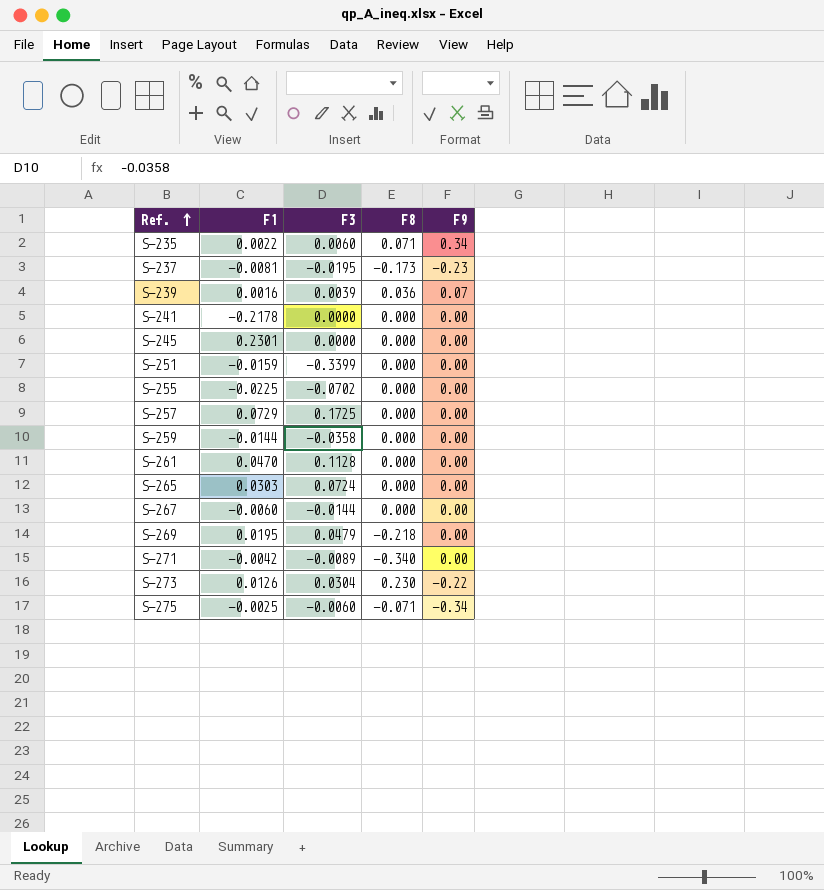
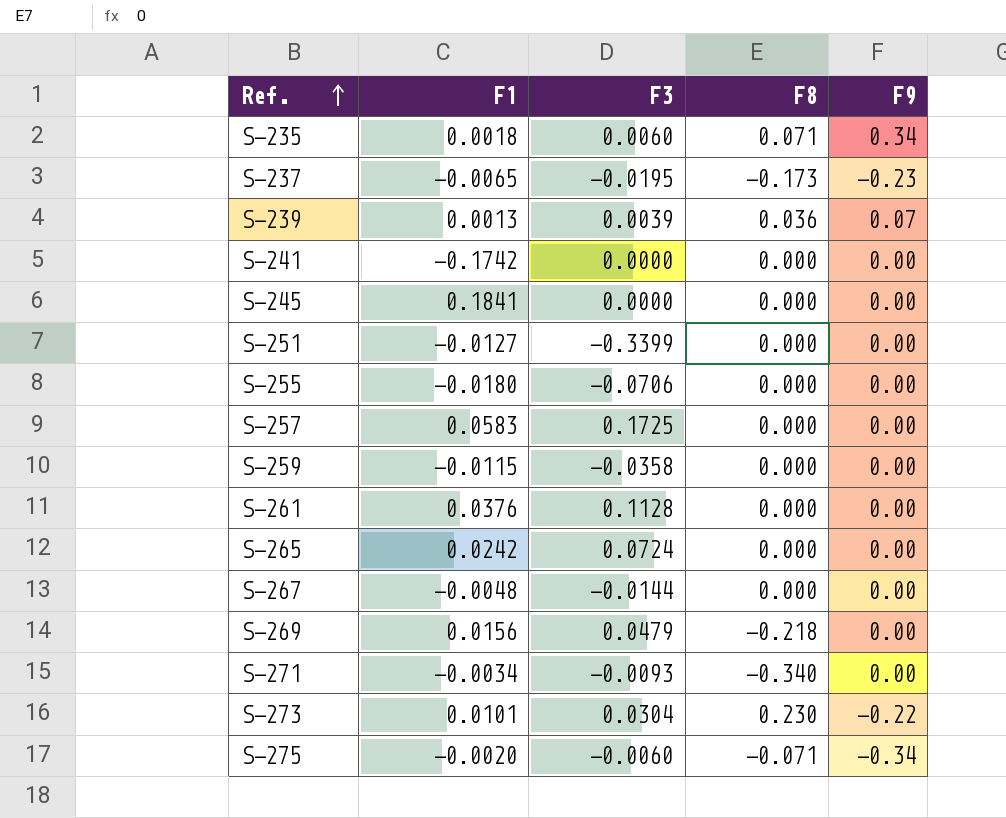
S-235 | F1: 0.0022 -> 0.0018
S-237 | F1: -0.0081 -> -0.0065
S-239 | F1: 0.0016 -> 0.0013
S-241 | F1: -0.2178 -> -0.1742
S-245 | F1: 0.2301 -> 0.1841
S-251 | F1: -0.0159 -> -0.0127
S-255 | F1: -0.0225 -> -0.0180
S-255 | F3: -0.0702 -> -0.0706
S-257 | F1: 0.0729 -> 0.0583
S-259 | F1: -0.0144 -> -0.0115
S-261 | F1: 0.0470 -> 0.0376
S-265 | F1: 0.0303 -> 0.0242
S-267 | F1: -0.0060 -> -0.0048
S-269 | F1: 0.0195 -> 0.0156
S-271 | F1: -0.0042 -> -0.0034
S-271 | F3: -0.0089 -> -0.0093
S-273 | F1: 0.0126 -> 0.0101
S-275 | F1: -0.0025 -> -0.0020

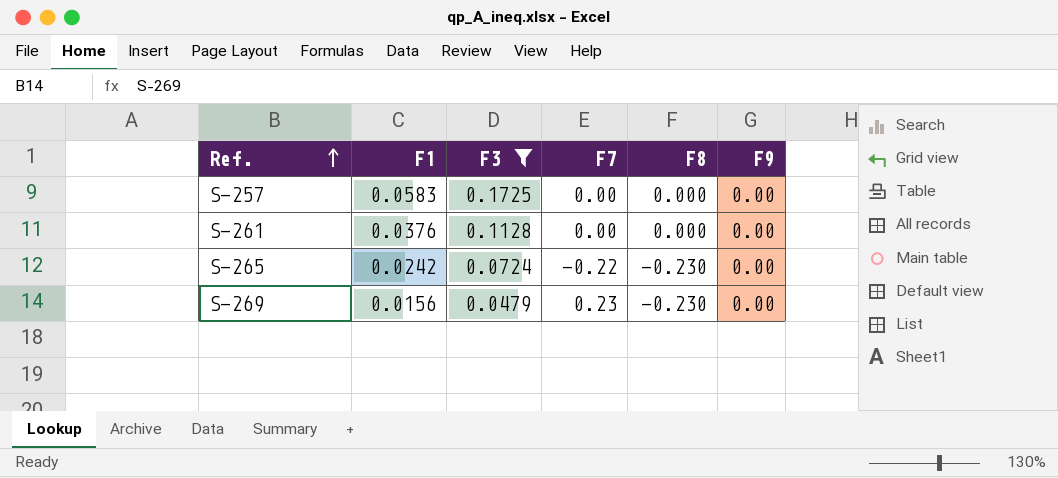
filter: none -> F3 >= 0.0479
column F7 | position: none -> 4
S-265 | F8: 0.000 -> -0.230
S-269 | F8: -0.218 -> -0.230

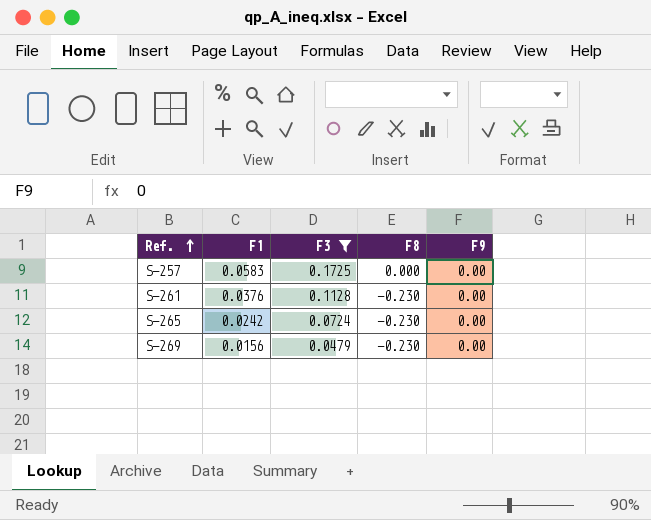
column F7 | position: 4 -> none
S-261 | F8: 0.000 -> -0.230

